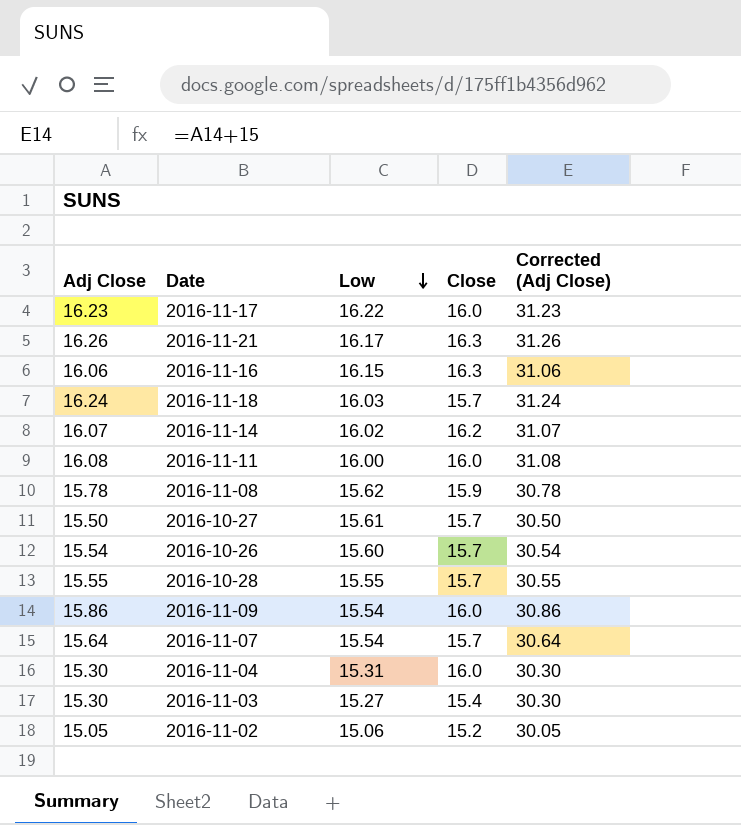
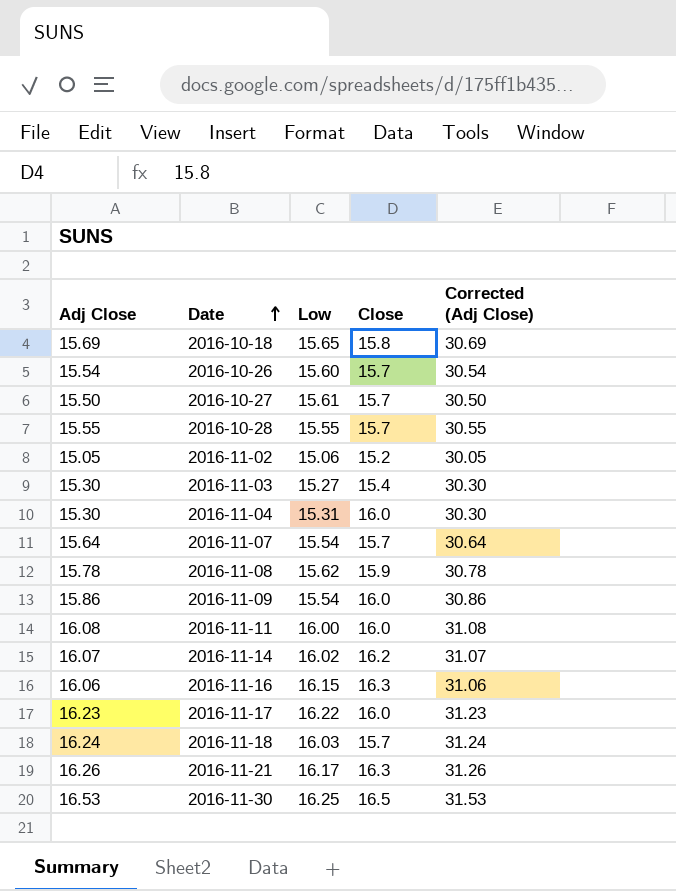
row order: Low descending -> Date ascending
row 2016-10-18: none -> 15.69 | 15.65 | 15.8 | 30.69
row 2016-11-30: none -> 16.53 | 16.25 | 16.5 | 31.53

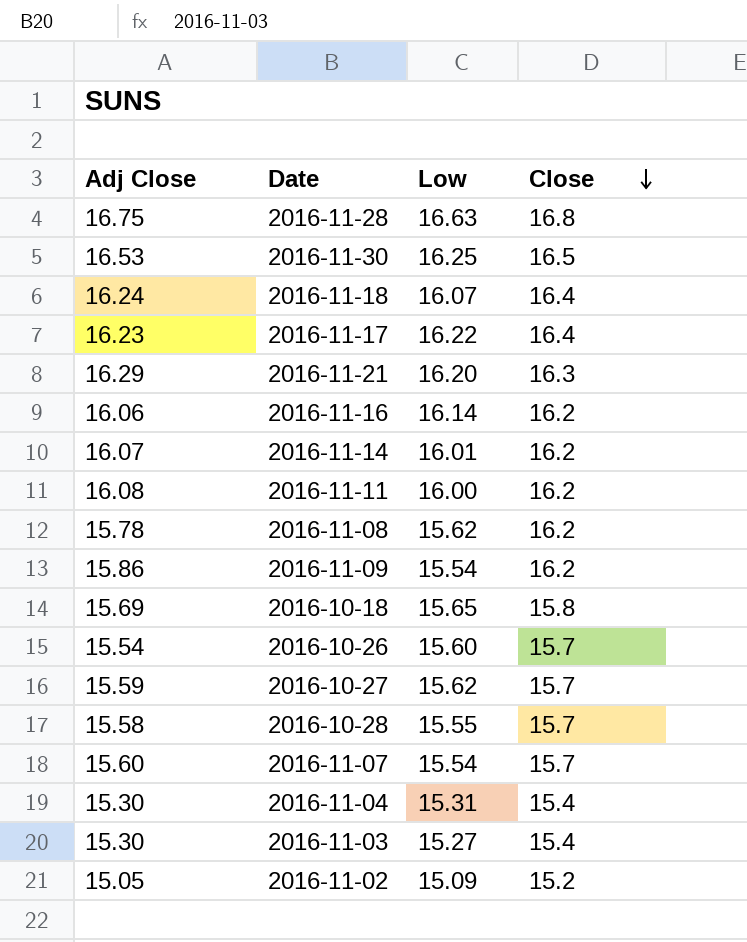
row order: Date ascending -> Close descending
column Corrected (Adj Close) | formula: [Adj Close] + 15 -> none
row 2016-11-28: none -> 16.75 | 16.63 | 16.8
2016-11-18 | Low: 16.03 -> 16.07
2016-11-18 | Close: 15.7 -> 16.4
2016-11-17 | Close: 16.0 -> 16.4
2016-11-21 | Adj Close: 16.26 -> 16.29
2016-11-21 | Low: 16.17 -> 16.20
2016-11-16 | Low: 16.15 -> 16.14
2016-11-16 | Close: 16.3 -> 16.2
2016-11-14 | Low: 16.02 -> 16.01
2016-11-11 | Close: 16.0 -> 16.2
2016-11-08 | Close: 15.9 -> 16.2
2016-11-09 | Close: 16.0 -> 16.2
2016-10-27 | Adj Close: 15.50 -> 15.59
2016-10-27 | Low: 15.61 -> 15.62
2016-10-28 | Adj Close: 15.55 -> 15.58
2016-11-07 | Adj Close: 15.64 -> 15.60
2016-11-04 | Close: 16.0 -> 15.4
2016-11-02 | Low: 15.06 -> 15.09

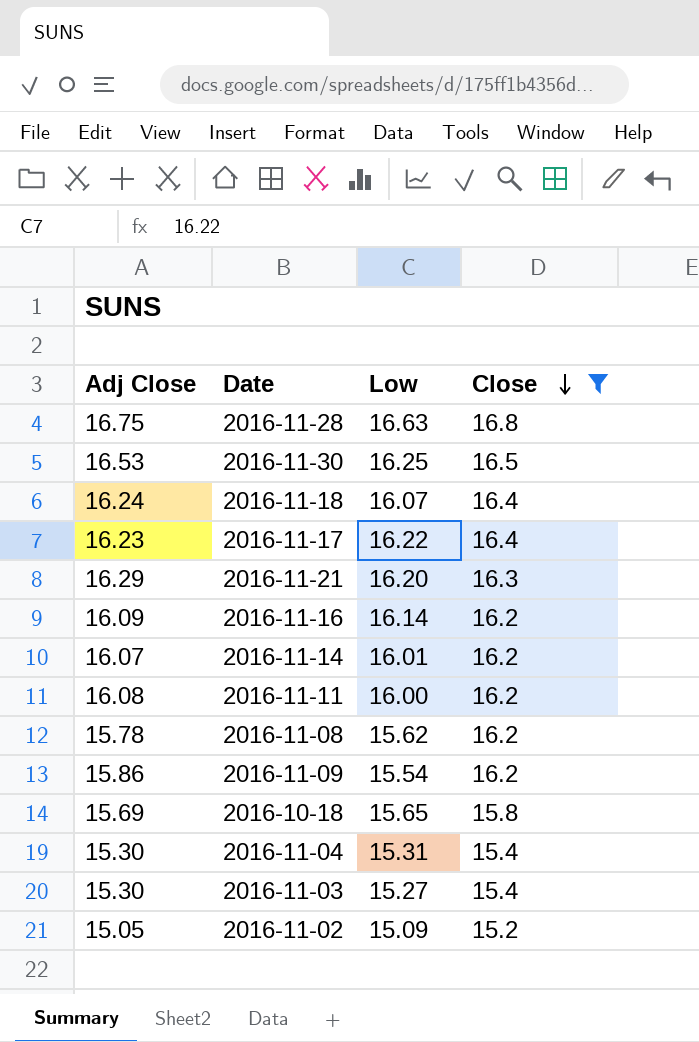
filter: none -> Close != 15.7
2016-11-16 | Adj Close: 16.06 -> 16.09

